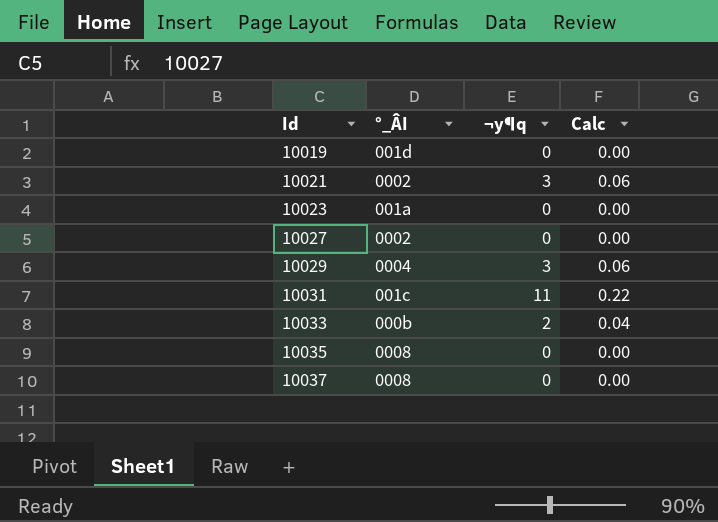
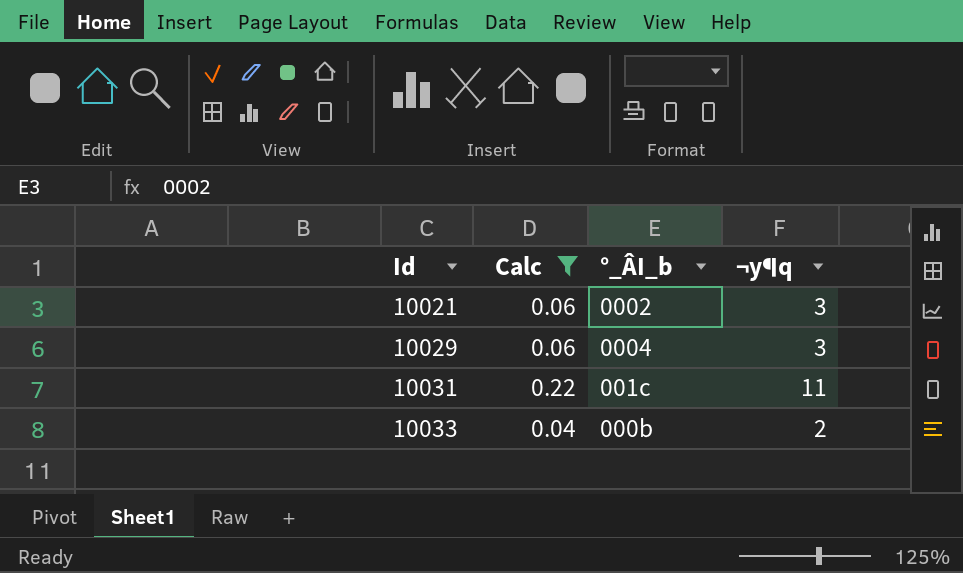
filter: none -> Calc != 0.00
column Calc | position: 4 -> 2
column name: °_ÂI -> °_ÂI_b

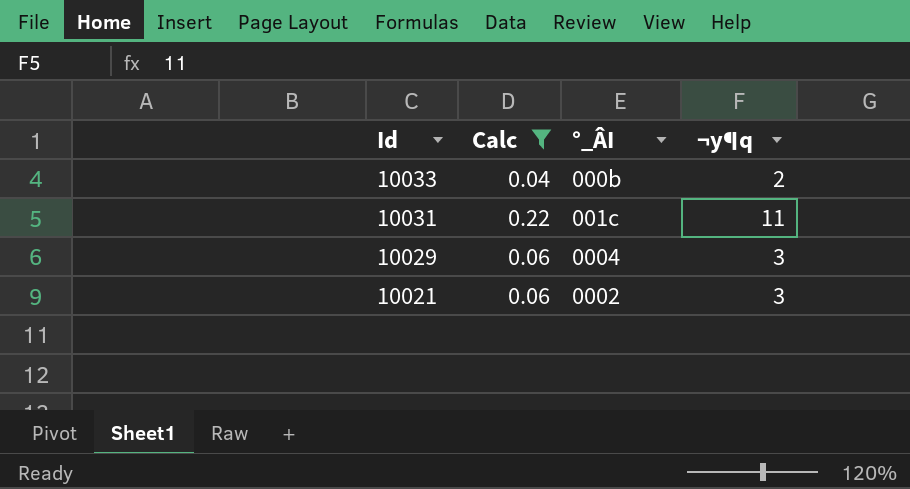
row order: Id ascending -> Id descending
column name: °_ÂI_b -> °_ÂI

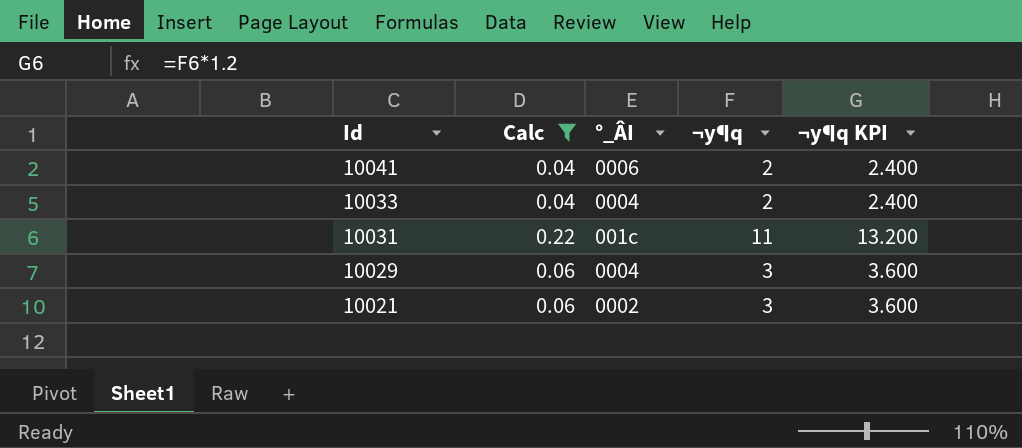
column ¬y¶q KPI | formula: none -> [¬y¶q] * 1.2
row 10041: none -> 0.04 | 0006 | 2 | 2.400
10033 | °_ÂI: 000b -> 0004

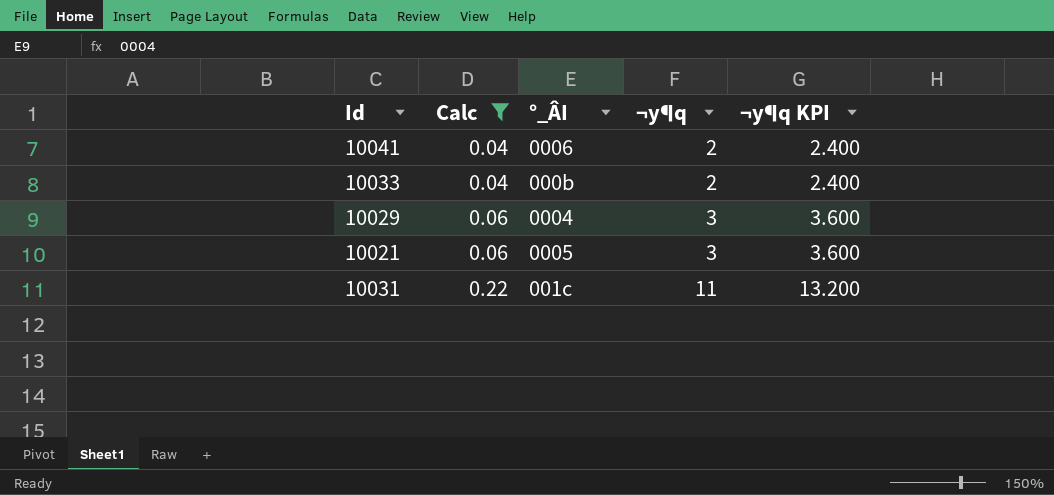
row order: Id descending -> Calc ascending
10033 | °_ÂI: 0004 -> 000b
10021 | °_ÂI: 0002 -> 0005

